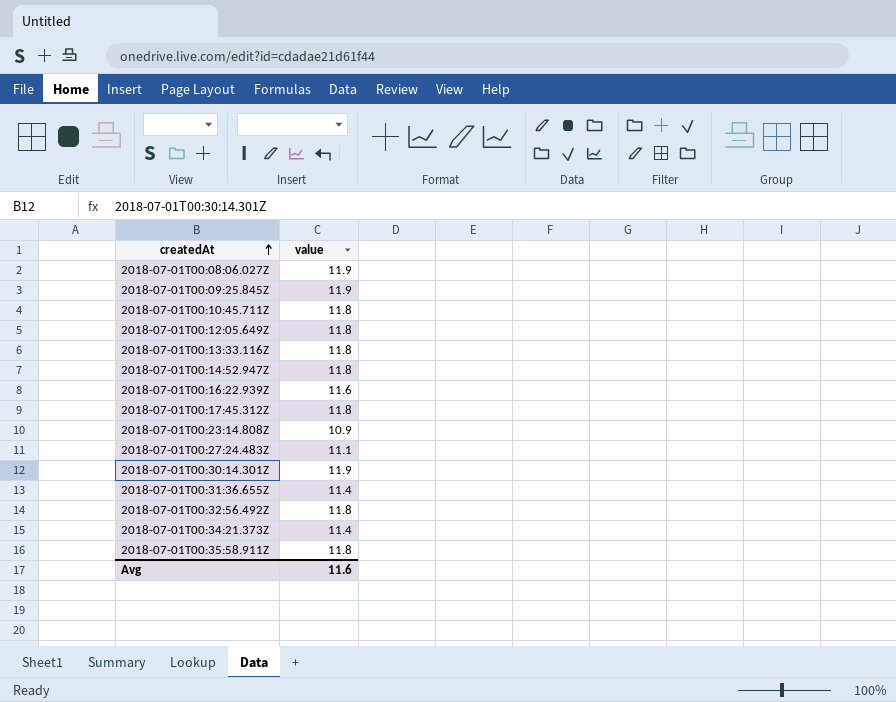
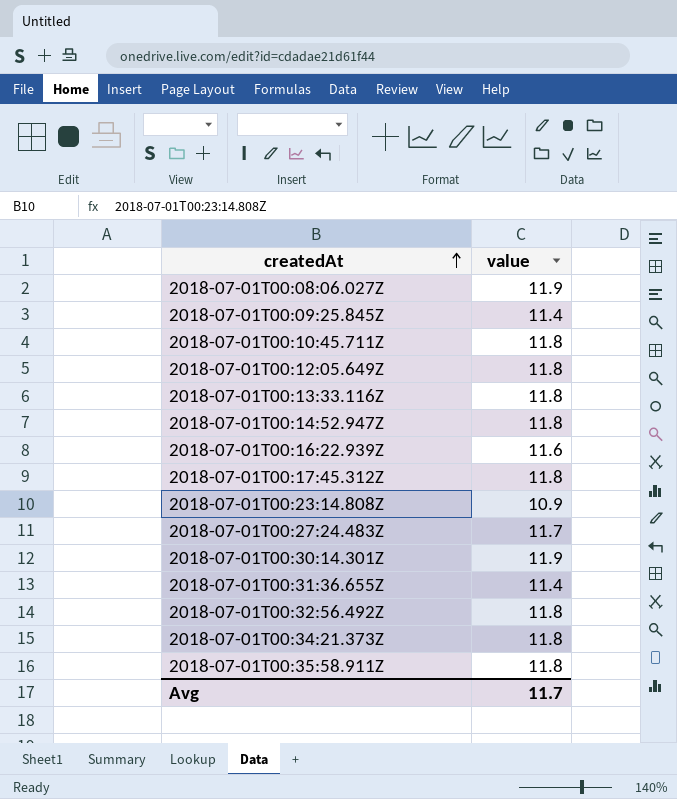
2018-07-01T00:09:25.845Z | value: 11.9 -> 11.4
2018-07-01T00:27:24.483Z | value: 11.1 -> 11.7
2018-07-01T00:34:21.373Z | value: 11.4 -> 11.8
Avg | value: 11.6 -> 11.7

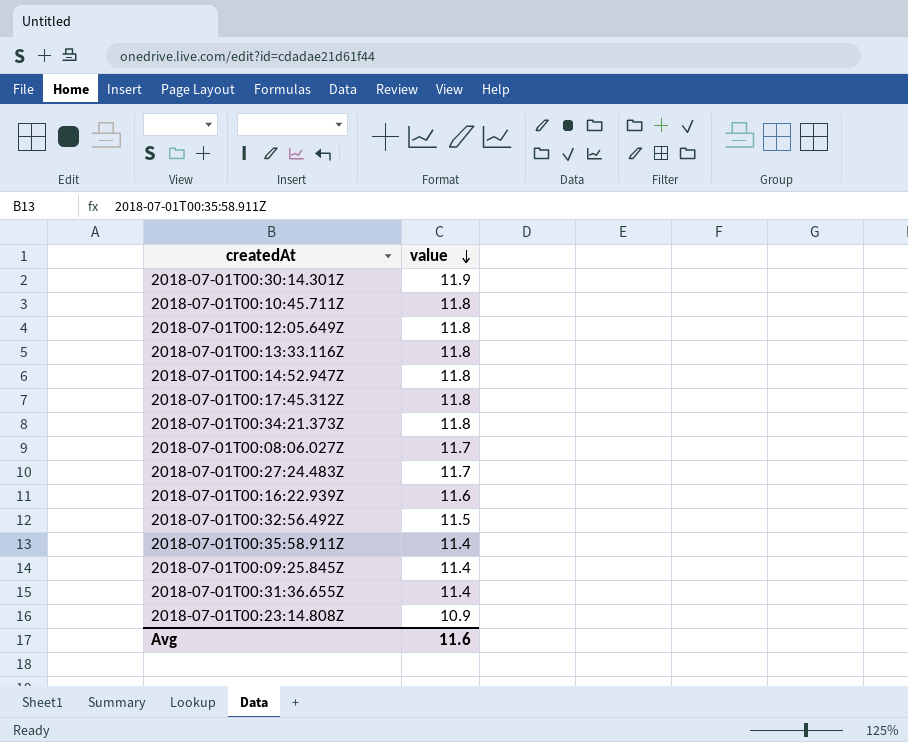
row order: createdAt ascending -> value descending
2018-07-01T00:08:06.027Z | value: 11.9 -> 11.7
2018-07-01T00:32:56.492Z | value: 11.8 -> 11.5
2018-07-01T00:35:58.911Z | value: 11.8 -> 11.4
Avg | value: 11.7 -> 11.6

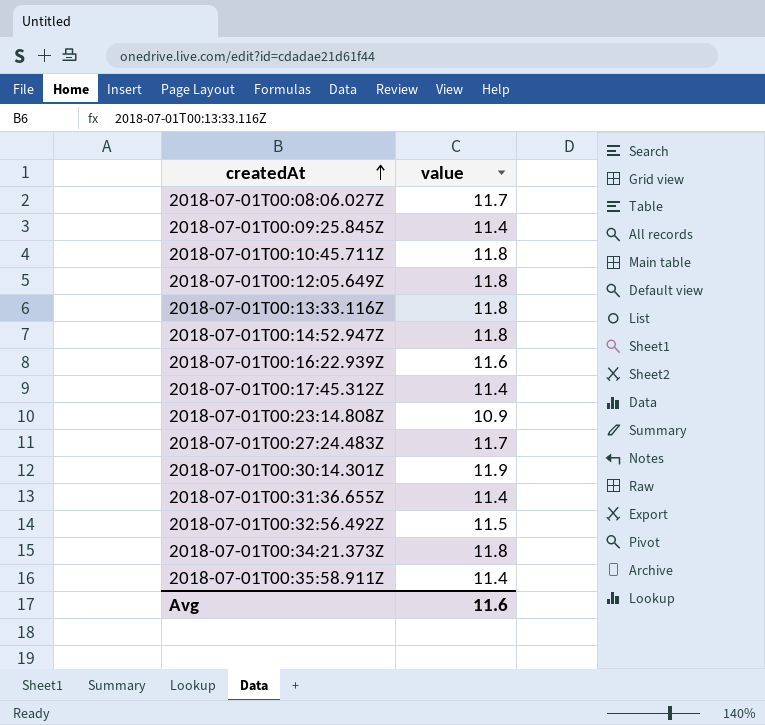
row order: value descending -> createdAt ascending
2018-07-01T00:17:45.312Z | value: 11.8 -> 11.4

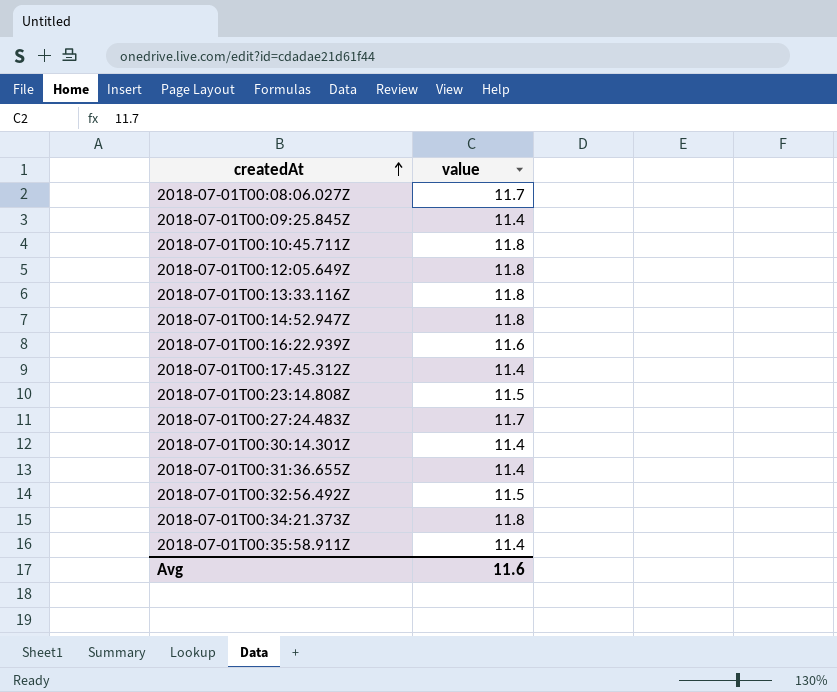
2018-07-01T00:23:14.808Z | value: 10.9 -> 11.5
2018-07-01T00:30:14.301Z | value: 11.9 -> 11.4

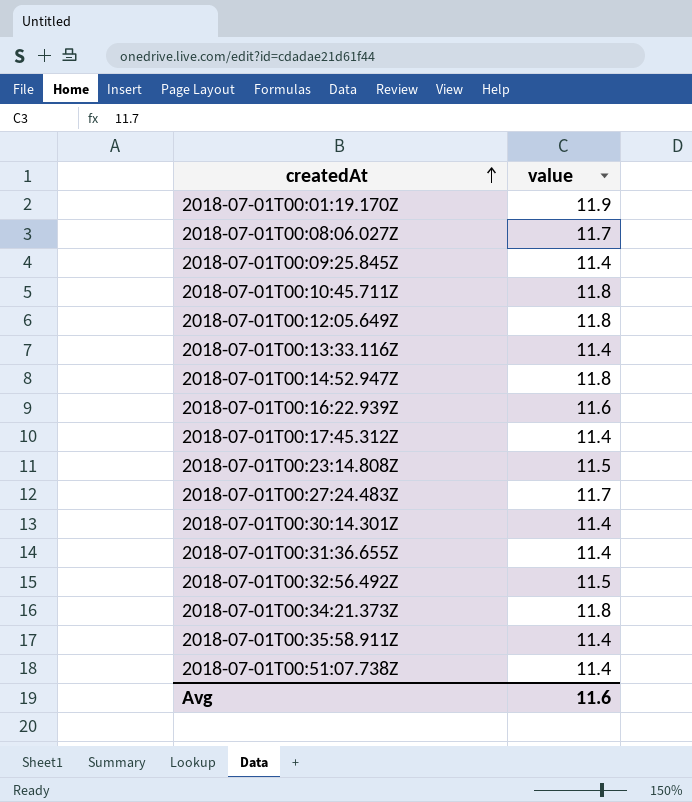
row 2018-07-01T00:01:19.170Z: none -> 11.9
2018-07-01T00:13:33.116Z | value: 11.8 -> 11.4
row 2018-07-01T00:51:07.738Z: none -> 11.4

